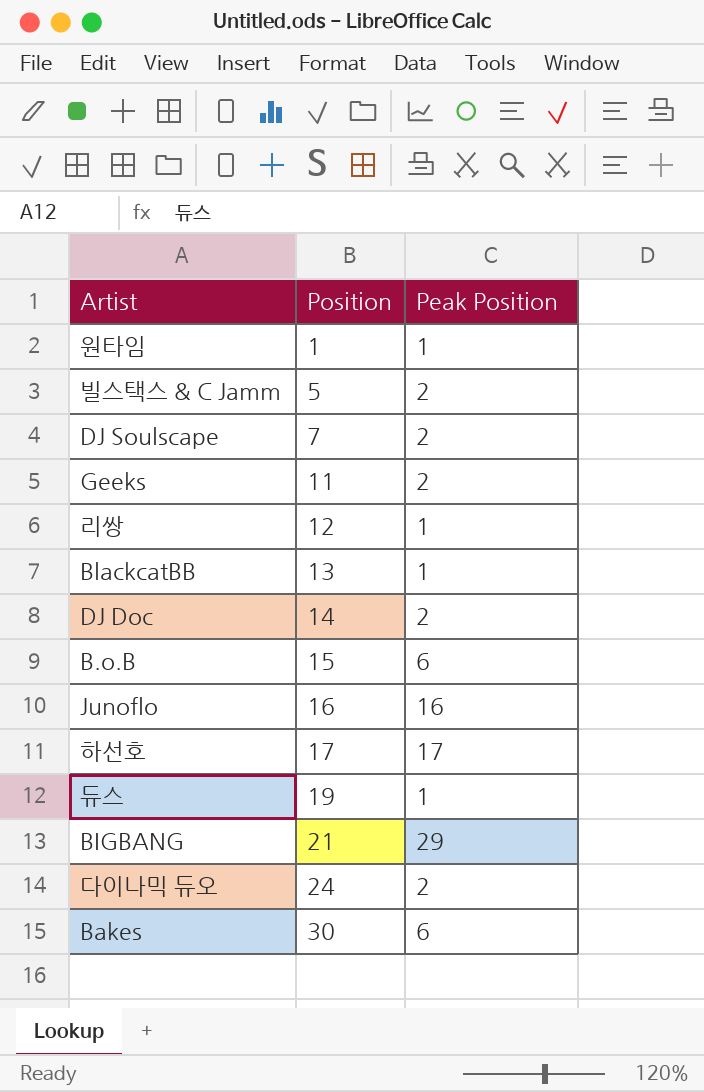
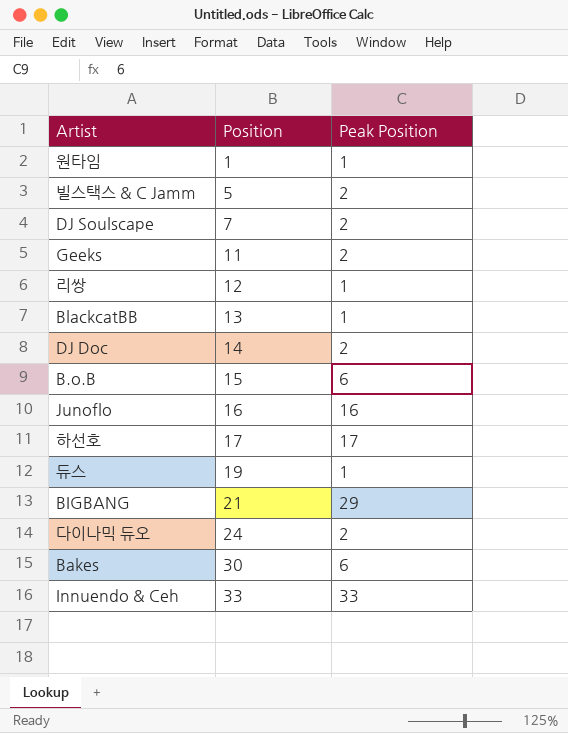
row Innuendo & Ceh: none -> 33 | 33

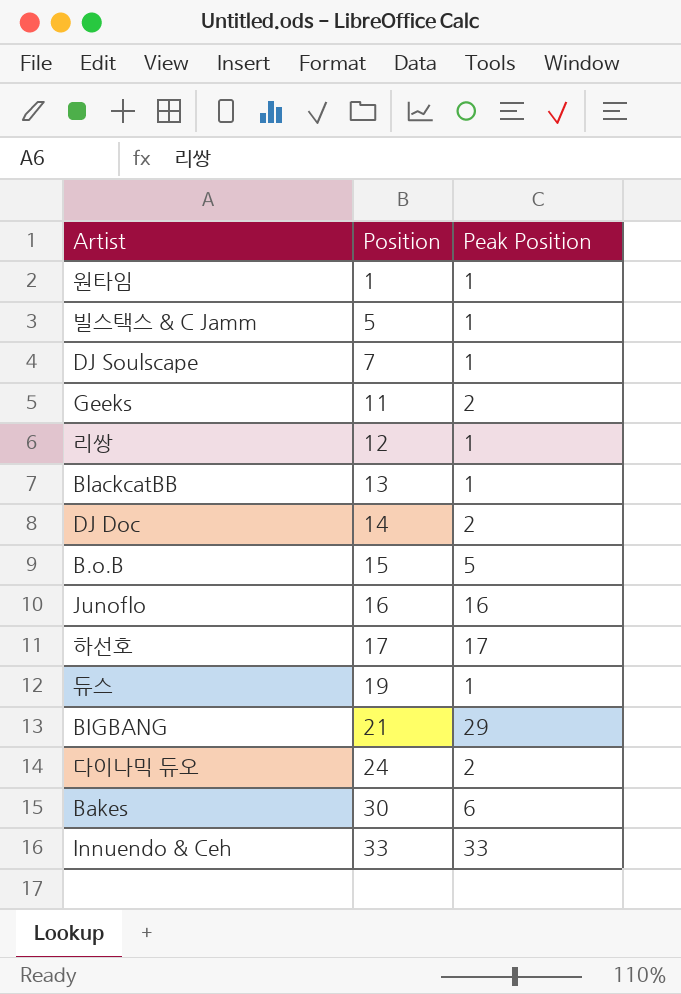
빌스택스 & C Jamm | Peak Position: 2 -> 1
DJ Soulscape | Peak Position: 2 -> 1
B.o.B | Peak Position: 6 -> 5

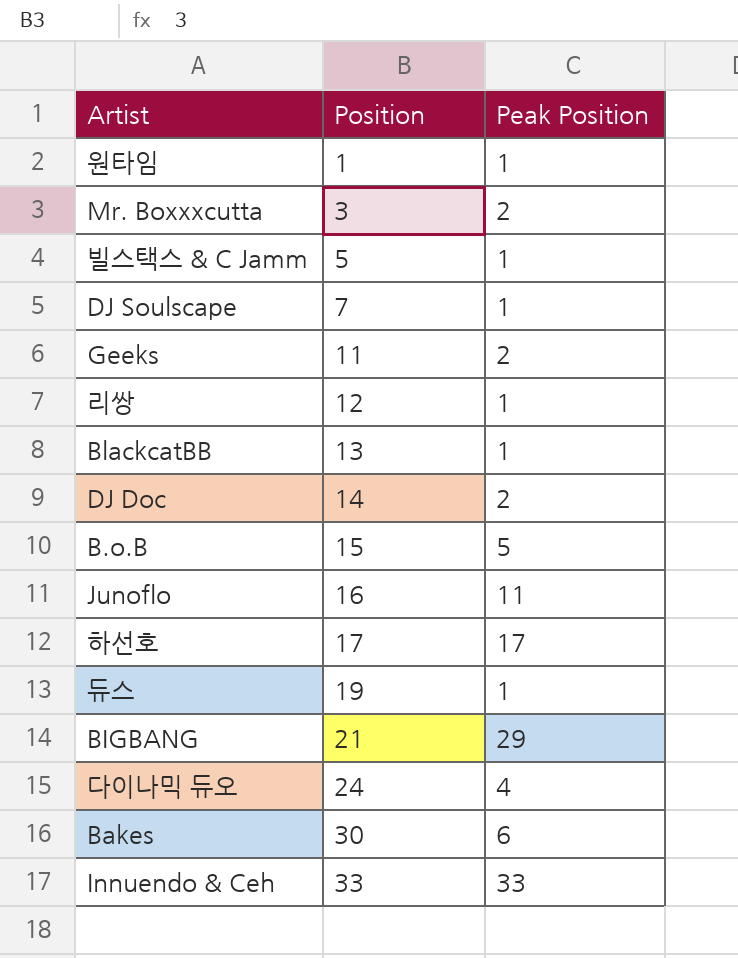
row Mr. Boxxxcutta: none -> 3 | 2
Junoflo | Peak Position: 16 -> 11
다이나믹 듀오 | Peak Position: 2 -> 4

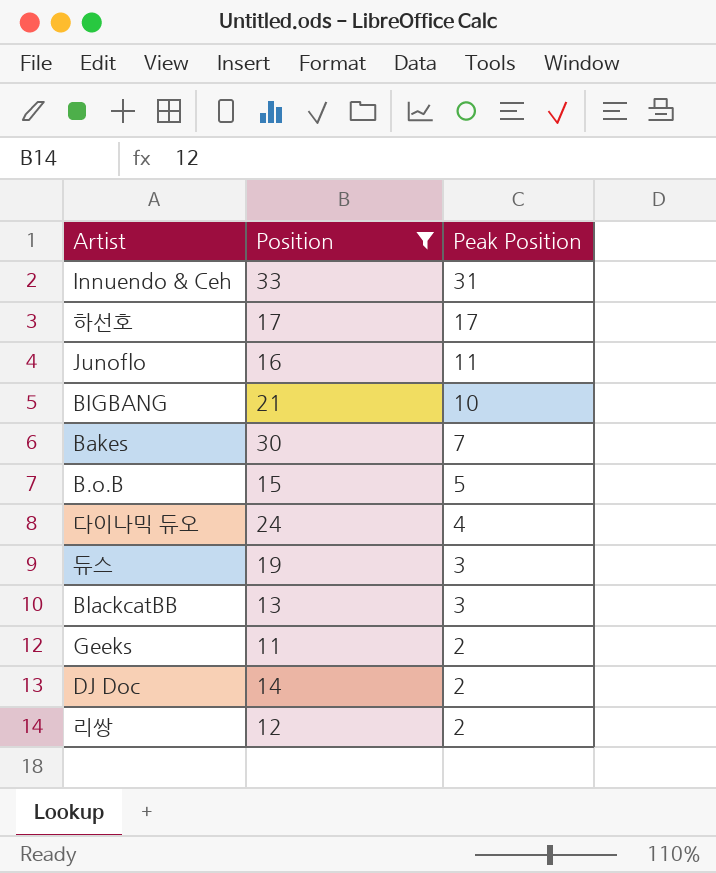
filter: none -> Position >= 11
row order: Position ascending -> Peak Position descending
Innuendo & Ceh | Peak Position: 33 -> 31
BIGBANG | Peak Position: 29 -> 10
Bakes | Peak Position: 6 -> 7
듀스 | Peak Position: 1 -> 3
BlackcatBB | Peak Position: 1 -> 3
리쌍 | Peak Position: 1 -> 2

